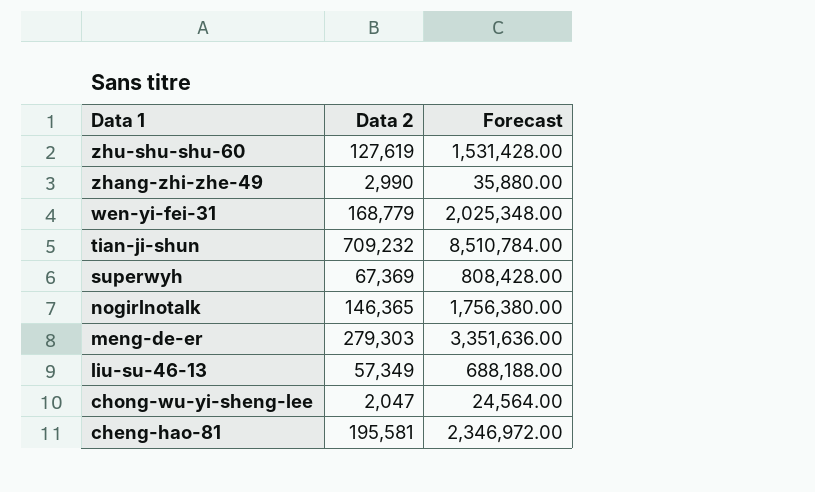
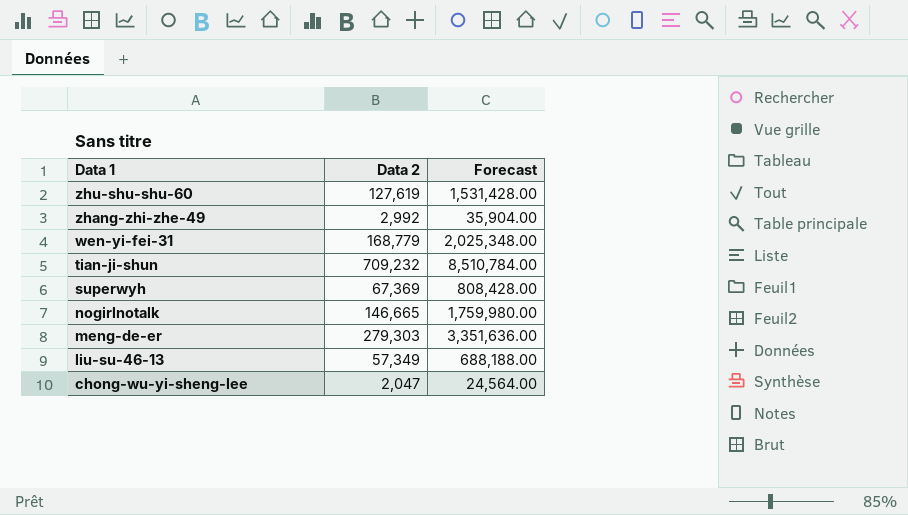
row cheng-hao-81: 195,581 | 2,346,972.00 -> none
zhang-zhi-zhe-49 | Data 2: 2,990 -> 2,992
zhang-zhi-zhe-49 | Forecast: 35,880.00 -> 35,904.00
nogirlnotalk | Data 2: 146,365 -> 146,665
nogirlnotalk | Forecast: 1,756,380.00 -> 1,759,980.00

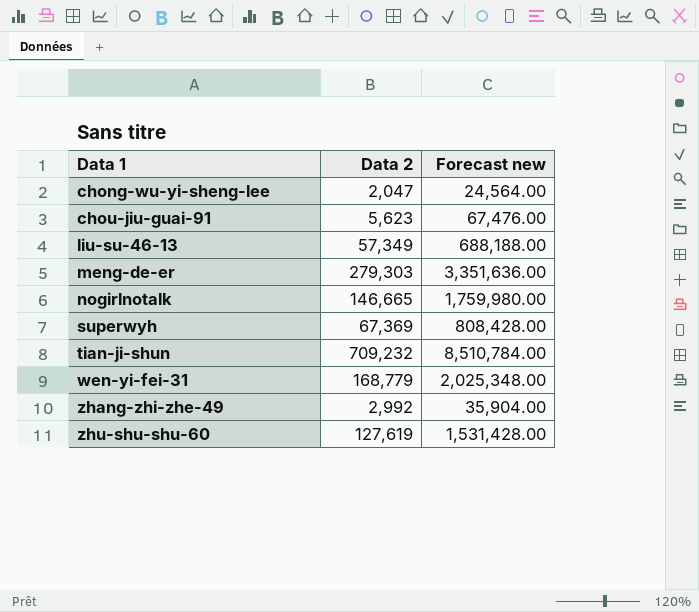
row order: Data 1 descending -> Data 1 ascending
column name: Forecast -> Forecast new
row chou-jiu-guai-91: none -> 5,623 | 67,476.00

